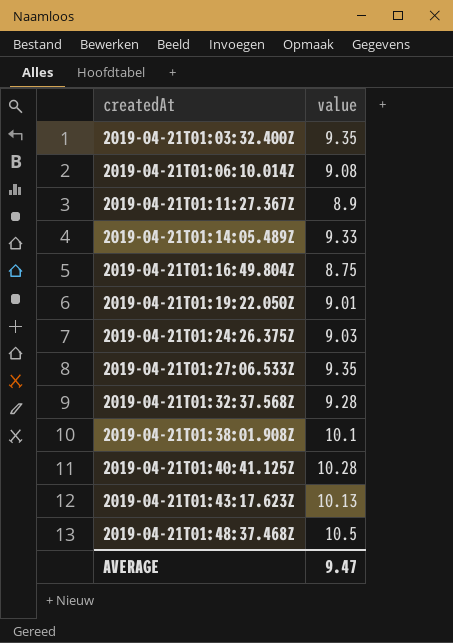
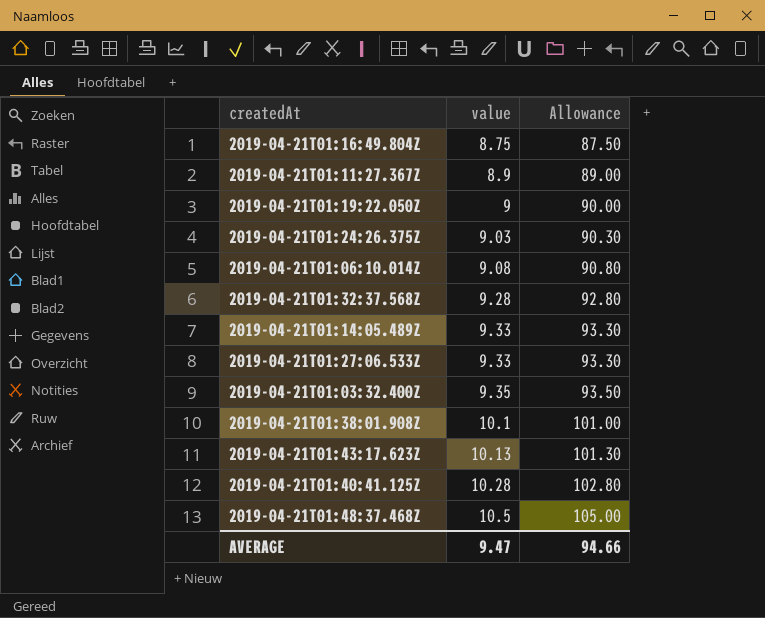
row order: createdAt ascending -> value ascending
column Allowance | formula: none -> [value] * 10
2019-04-21T01:19:22.050Z | value: 9.01 -> 9
2019-04-21T01:27:06.533Z | value: 9.35 -> 9.33

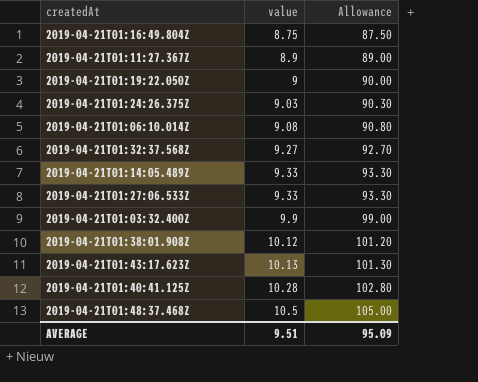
2019-04-21T01:32:37.568Z | value: 9.28 -> 9.27
2019-04-21T01:32:37.568Z | Allowance: 92.80 -> 92.70
2019-04-21T01:03:32.400Z | value: 9.35 -> 9.9
2019-04-21T01:03:32.400Z | Allowance: 93.50 -> 99.00
2019-04-21T01:38:01.908Z | value: 10.1 -> 10.12
2019-04-21T01:38:01.908Z | Allowance: 101.00 -> 101.20
AVERAGE | value: 9.47 -> 9.51
AVERAGE | Allowance: 94.66 -> 95.09

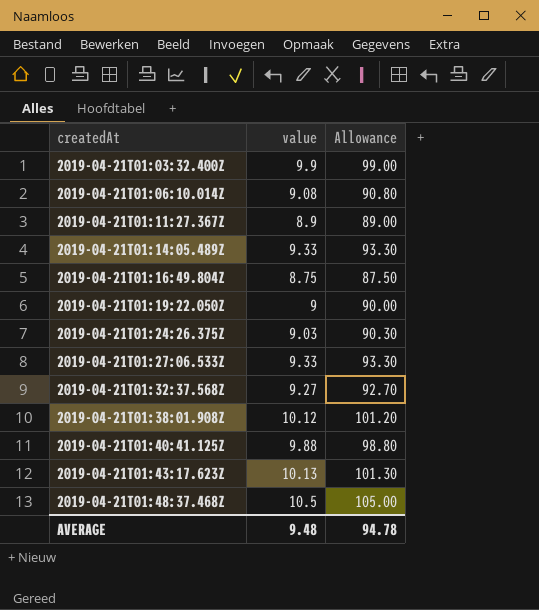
row order: value ascending -> createdAt ascending
2019-04-21T01:40:41.125Z | value: 10.28 -> 9.88
2019-04-21T01:40:41.125Z | Allowance: 102.80 -> 98.80
AVERAGE | value: 9.51 -> 9.48
AVERAGE | Allowance: 95.09 -> 94.78

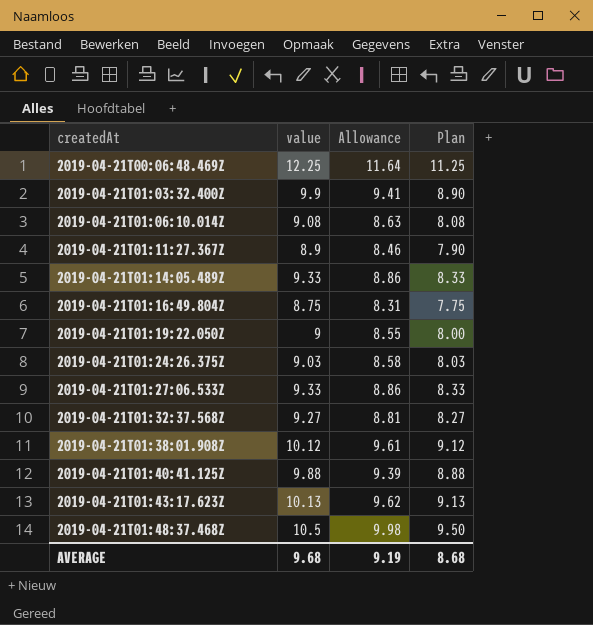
column Allowance | formula: [value] * 10 -> [value] * 0.95
column Plan | formula: none -> [value] - 1
row 2019-04-21T00:06:48.469Z: none -> 12.25 | 11.64 | 11.25
AVERAGE | value: 9.48 -> 9.68
AVERAGE | Allowance: 94.78 -> 9.19

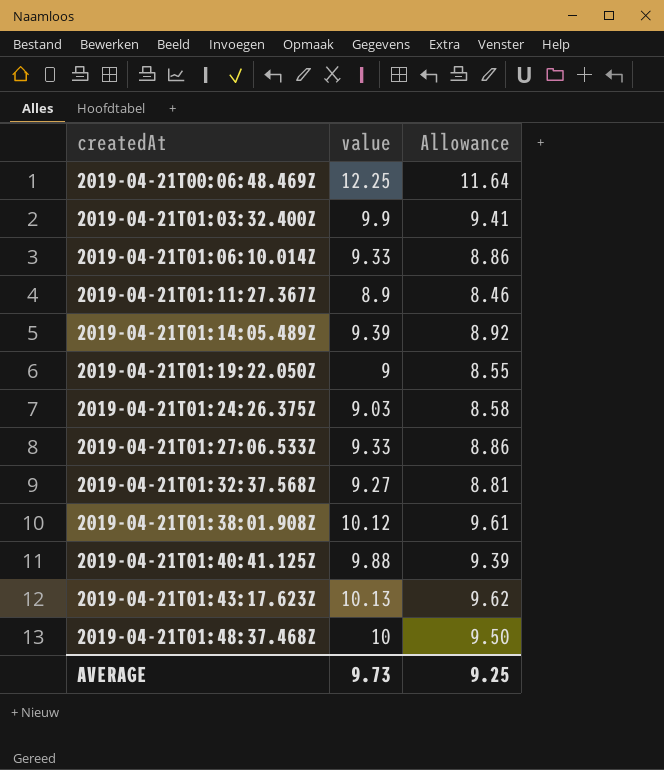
column Plan | formula: [value] - 1 -> none
row 2019-04-21T01:16:49.804Z: 8.75 | 8.31 | 7.75 -> none
2019-04-21T01:06:10.014Z | value: 9.08 -> 9.33
2019-04-21T01:06:10.014Z | Allowance: 8.63 -> 8.86
2019-04-21T01:14:05.489Z | value: 9.33 -> 9.39
2019-04-21T01:14:05.489Z | Allowance: 8.86 -> 8.92
2019-04-21T01:48:37.468Z | value: 10.5 -> 10
2019-04-21T01:48:37.468Z | Allowance: 9.98 -> 9.50
AVERAGE | value: 9.68 -> 9.73
AVERAGE | Allowance: 9.19 -> 9.25

